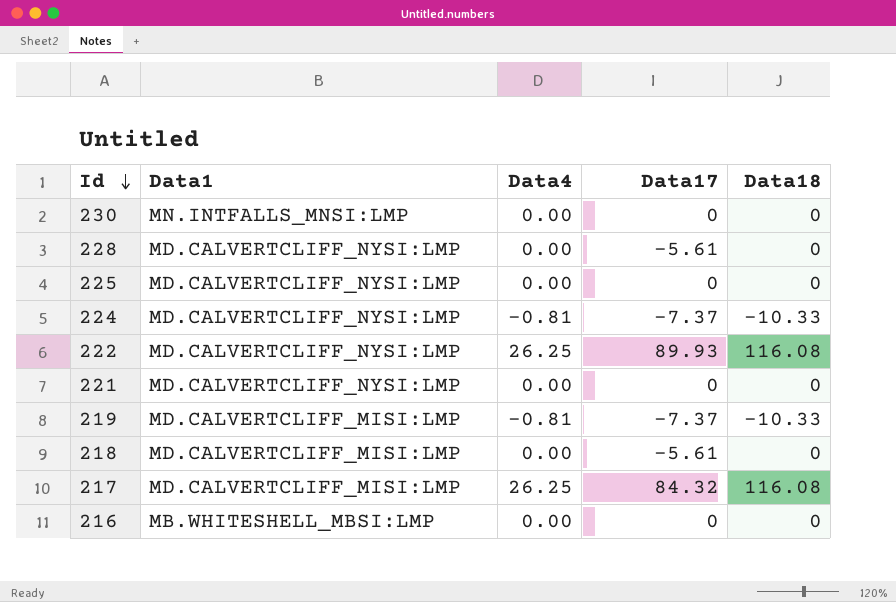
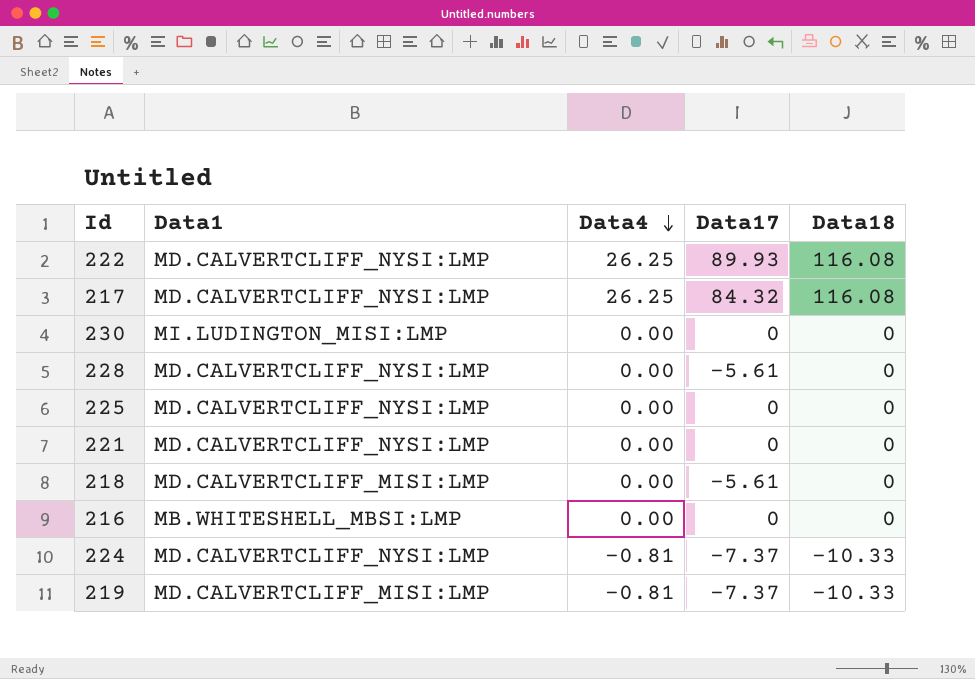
row order: Id descending -> Data4 descending
217 | Data1: MD.CALVERTCLIFF_MISI:LMP -> MD.CALVERTCLIFF_NYSI:LMP
230 | Data1: MN.INTFALLS_MNSI:LMP -> MI.LUDINGTON_MISI:LMP

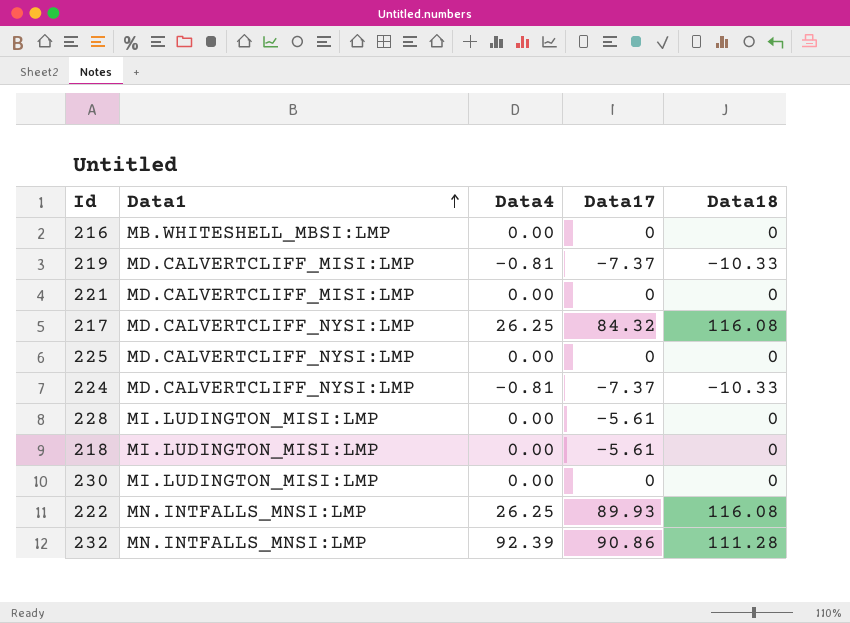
row order: Data4 descending -> Data1 ascending
221 | Data1: MD.CALVERTCLIFF_NYSI:LMP -> MD.CALVERTCLIFF_MISI:LMP
228 | Data1: MD.CALVERTCLIFF_NYSI:LMP -> MI.LUDINGTON_MISI:LMP
218 | Data1: MD.CALVERTCLIFF_MISI:LMP -> MI.LUDINGTON_MISI:LMP
222 | Data1: MD.CALVERTCLIFF_NYSI:LMP -> MN.INTFALLS_MNSI:LMP
row 232: none -> MN.INTFALLS_MNSI:LMP | 92.39 | 90.86 | 111.28

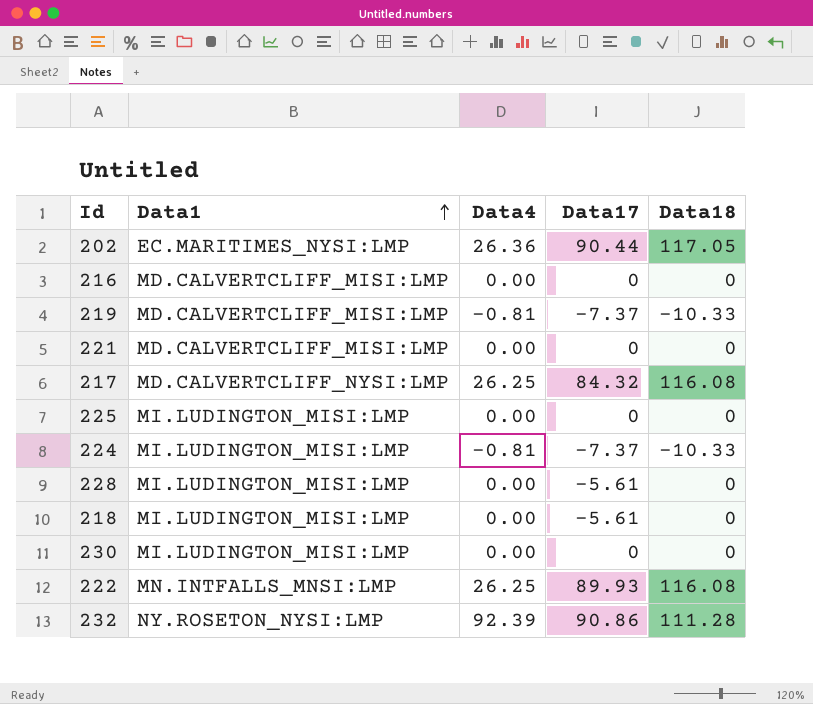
row 202: none -> EC.MARITIMES_NYSI:LMP | 26.36 | 90.44 | 117.05
216 | Data1: MB.WHITESHELL_MBSI:LMP -> MD.CALVERTCLIFF_MISI:LMP
225 | Data1: MD.CALVERTCLIFF_NYSI:LMP -> MI.LUDINGTON_MISI:LMP
224 | Data1: MD.CALVERTCLIFF_NYSI:LMP -> MI.LUDINGTON_MISI:LMP
232 | Data1: MN.INTFALLS_MNSI:LMP -> NY.ROSETON_NYSI:LMP

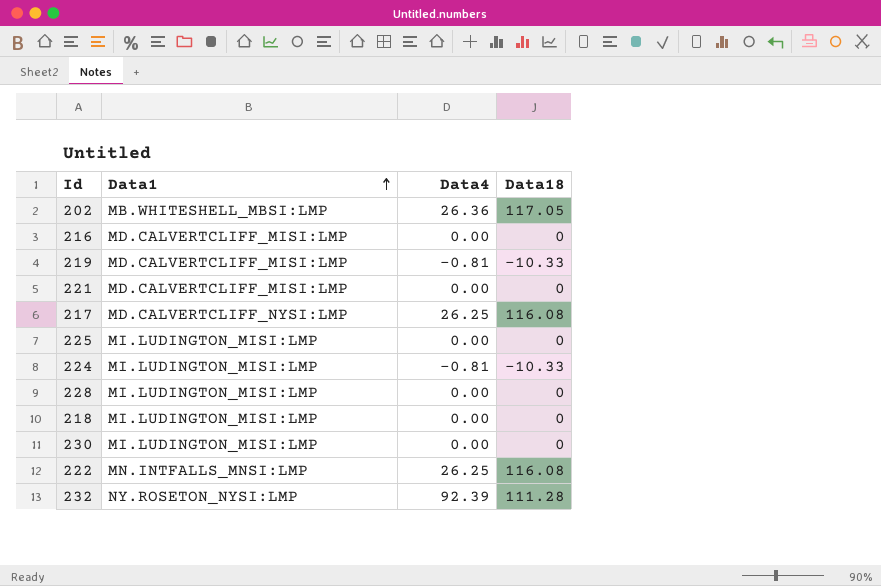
column Data17 | position: 4 -> none
202 | Data1: EC.MARITIMES_NYSI:LMP -> MB.WHITESHELL_MBSI:LMP

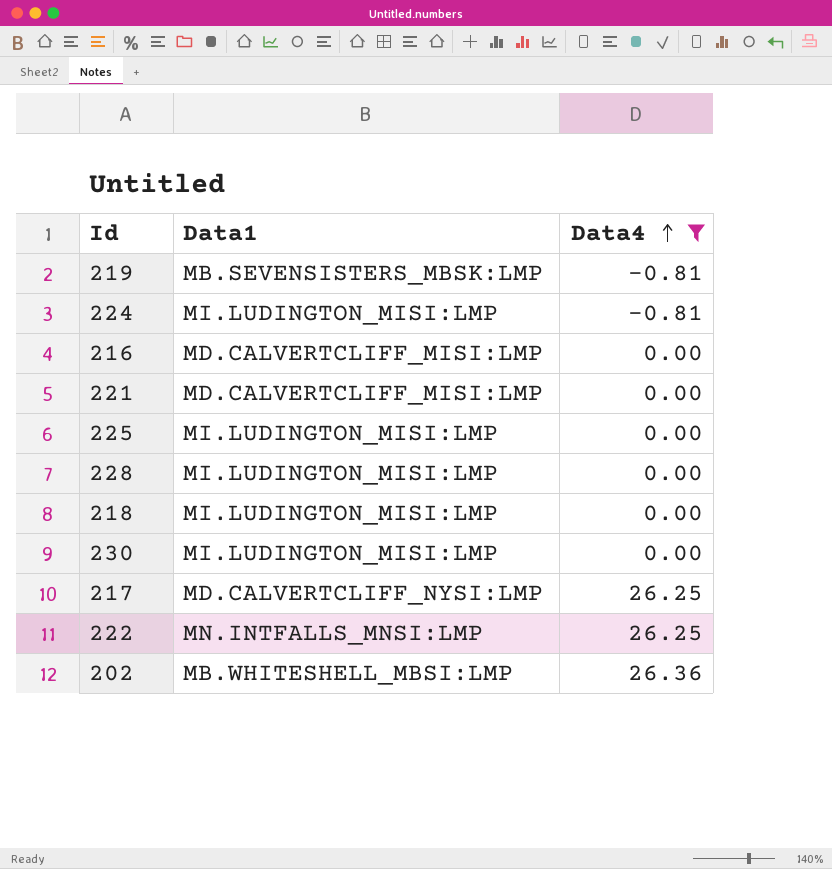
filter: none -> Data4 != 92.39
row order: Data1 ascending -> Data4 ascending
column Data18 | position: 4 -> none
219 | Data1: MD.CALVERTCLIFF_MISI:LMP -> MB.SEVENSISTERS_MBSK:LMP

